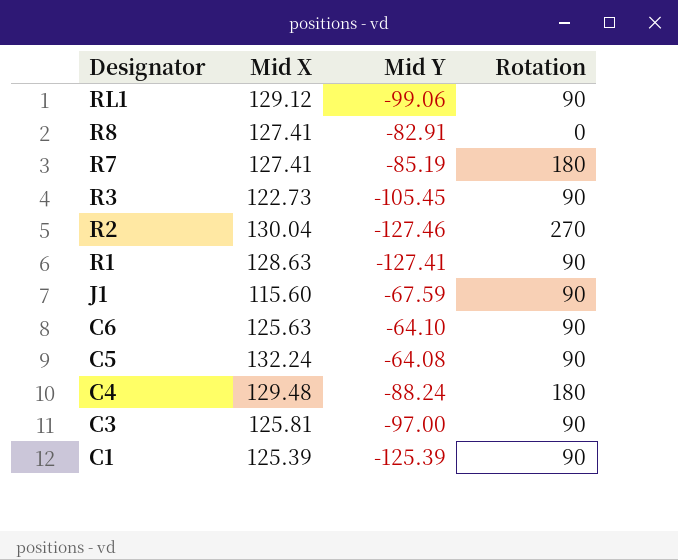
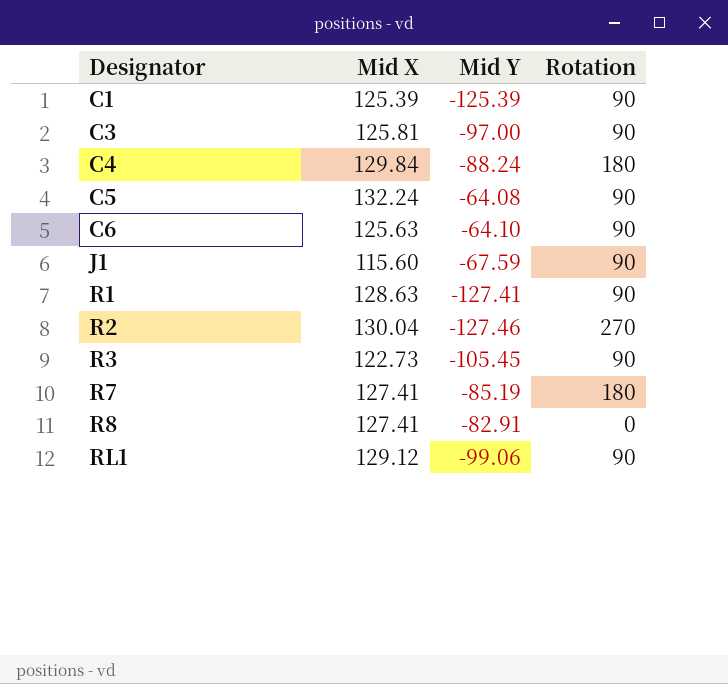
row order: Designator descending -> Designator ascending
C4 | Mid X: 129.48 -> 129.84

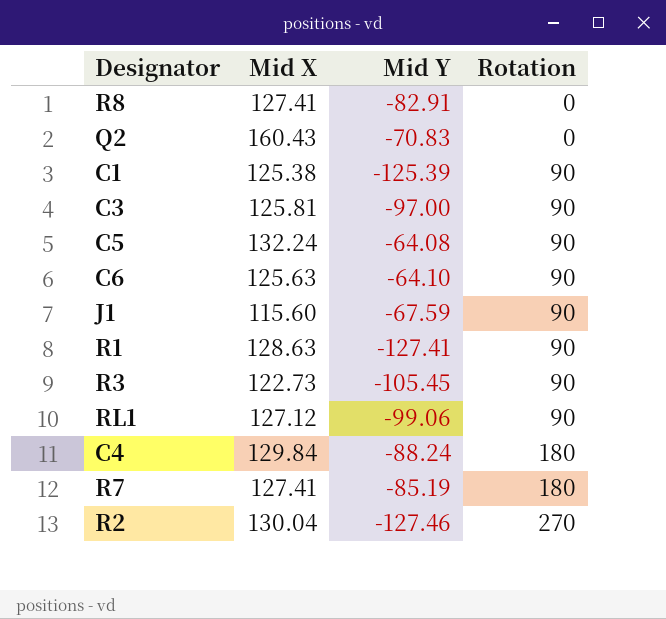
row order: Designator ascending -> Rotation ascending
row Q2: none -> 160.43 | -70.83 | 0
C1 | Mid X: 125.39 -> 125.38
RL1 | Mid X: 129.12 -> 127.12

